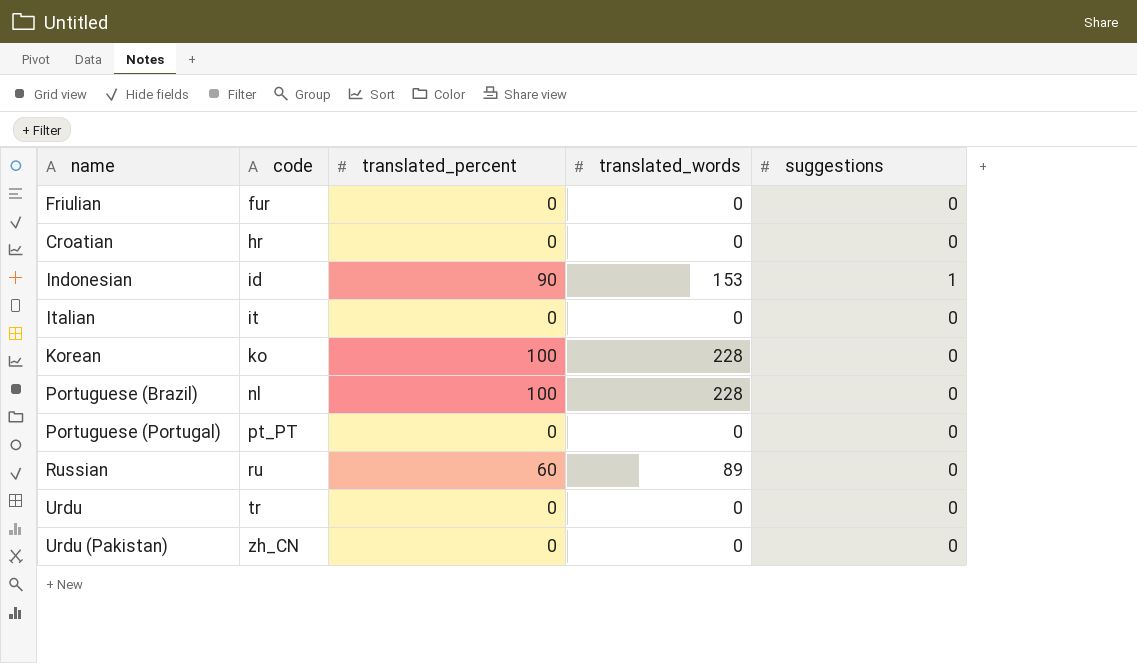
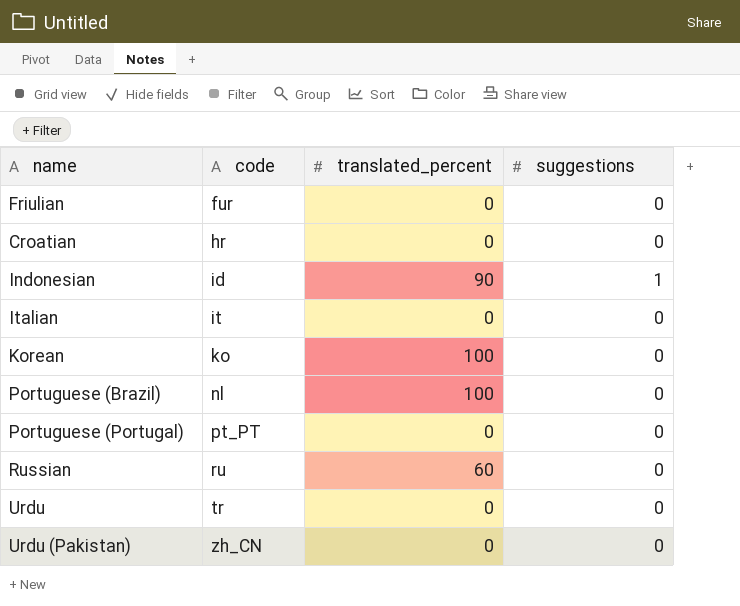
column translated_words | position: 4 -> none

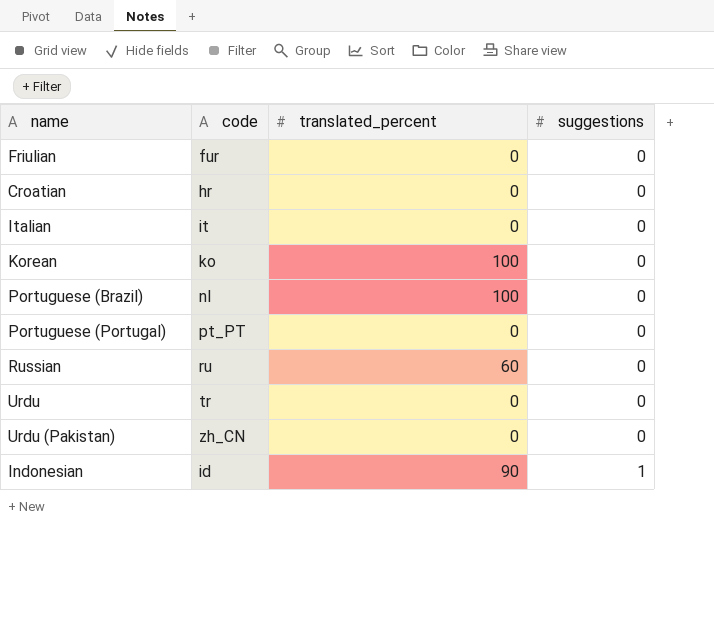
row order: code ascending -> suggestions ascending

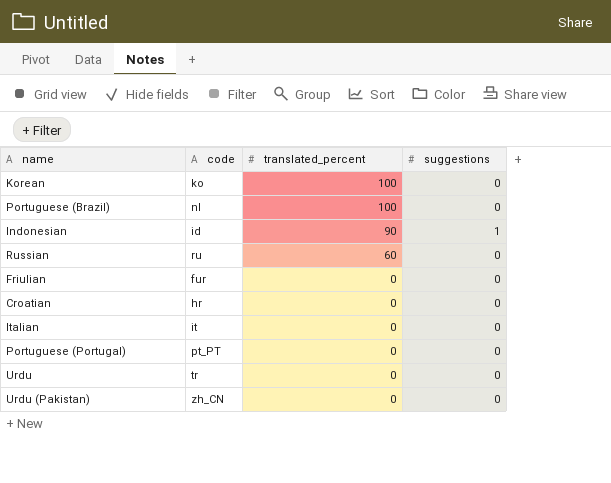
row order: suggestions ascending -> translated_percent descending

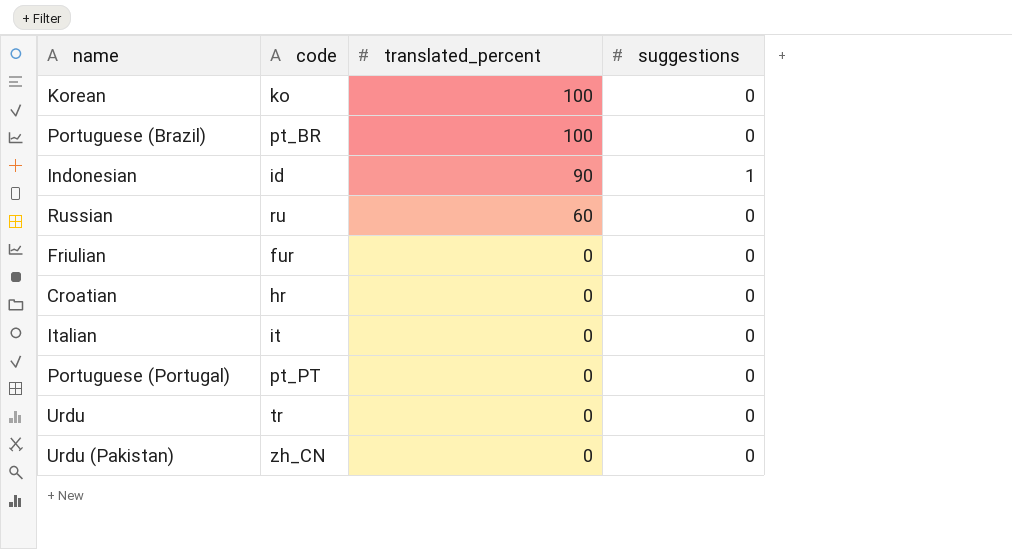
Portuguese (Brazil) | code: nl -> pt_BR

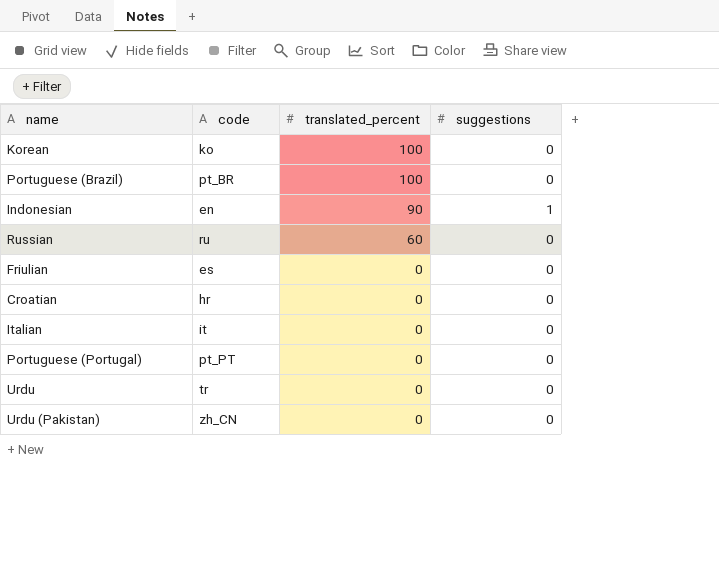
Indonesian | code: id -> en
Friulian | code: fur -> es

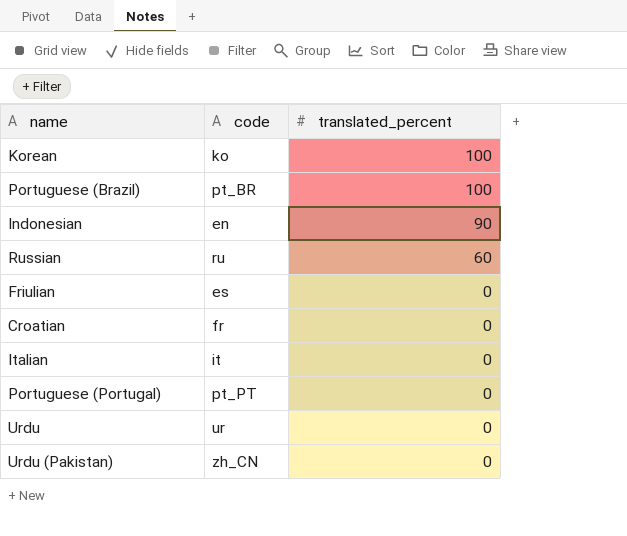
column suggestions | position: 4 -> none
Croatian | code: hr -> fr
Urdu | code: tr -> ur

